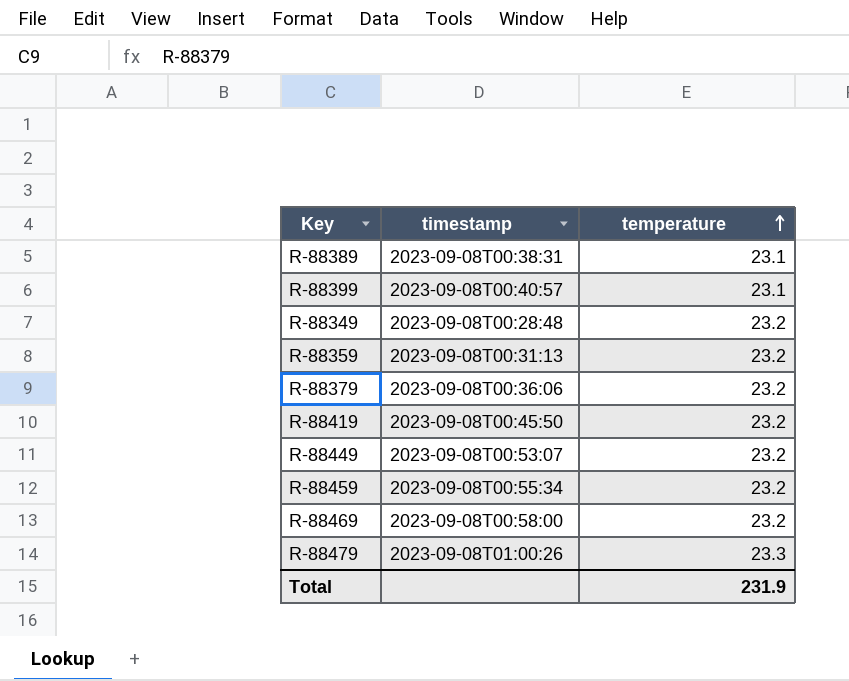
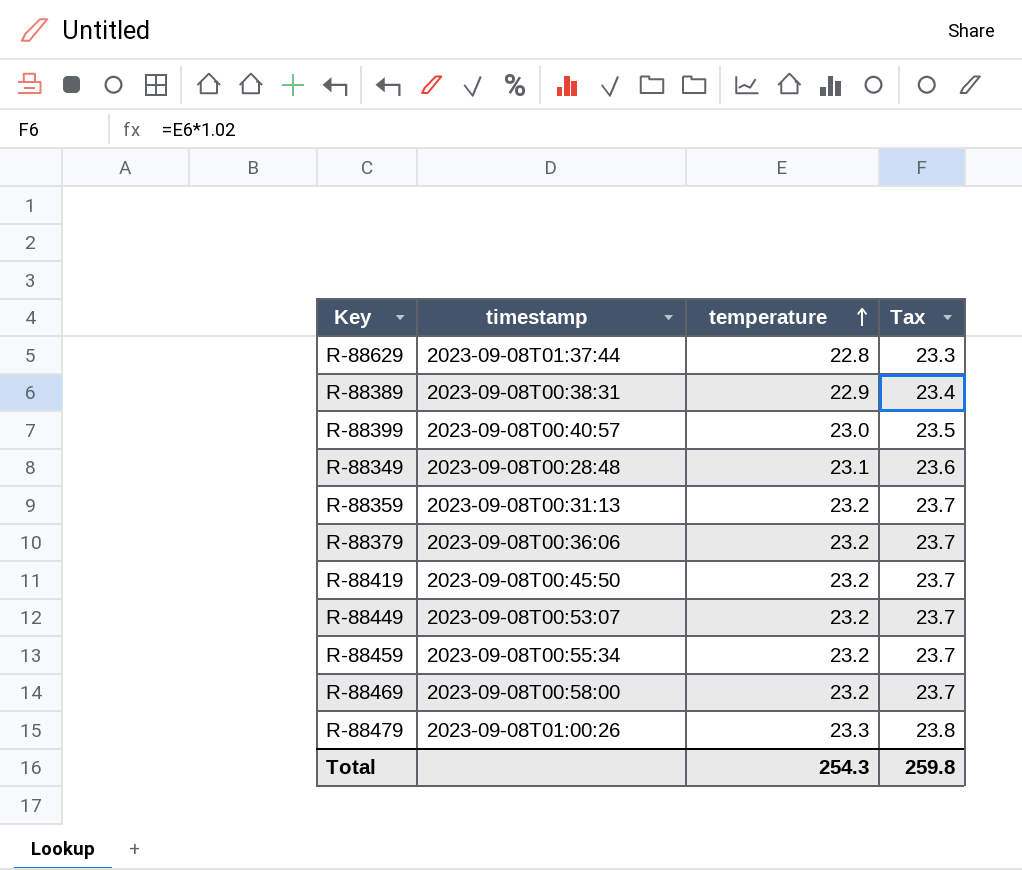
column Tax | formula: none -> [temperature] * 1.02
row R-88629: none -> 2023-09-08T01:37:44 | 22.8 | 23.3
R-88389 | temperature: 23.1 -> 22.9
R-88399 | temperature: 23.1 -> 23.0
R-88349 | temperature: 23.2 -> 23.1
Total | temperature: 231.9 -> 254.3

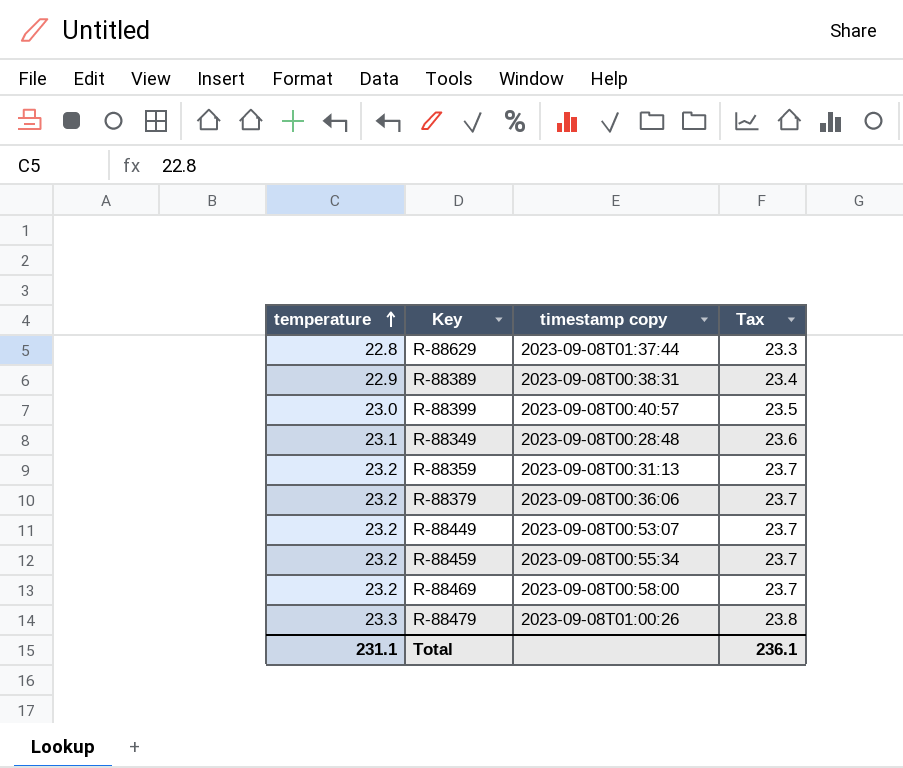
column temperature | position: 3 -> 1
column name: timestamp -> timestamp copy
row R-88419: 2023-09-08T00:45:50 | 23.2 | 23.7 -> none
Total | temperature: 254.3 -> 231.1
Total | Tax: 259.8 -> 236.1

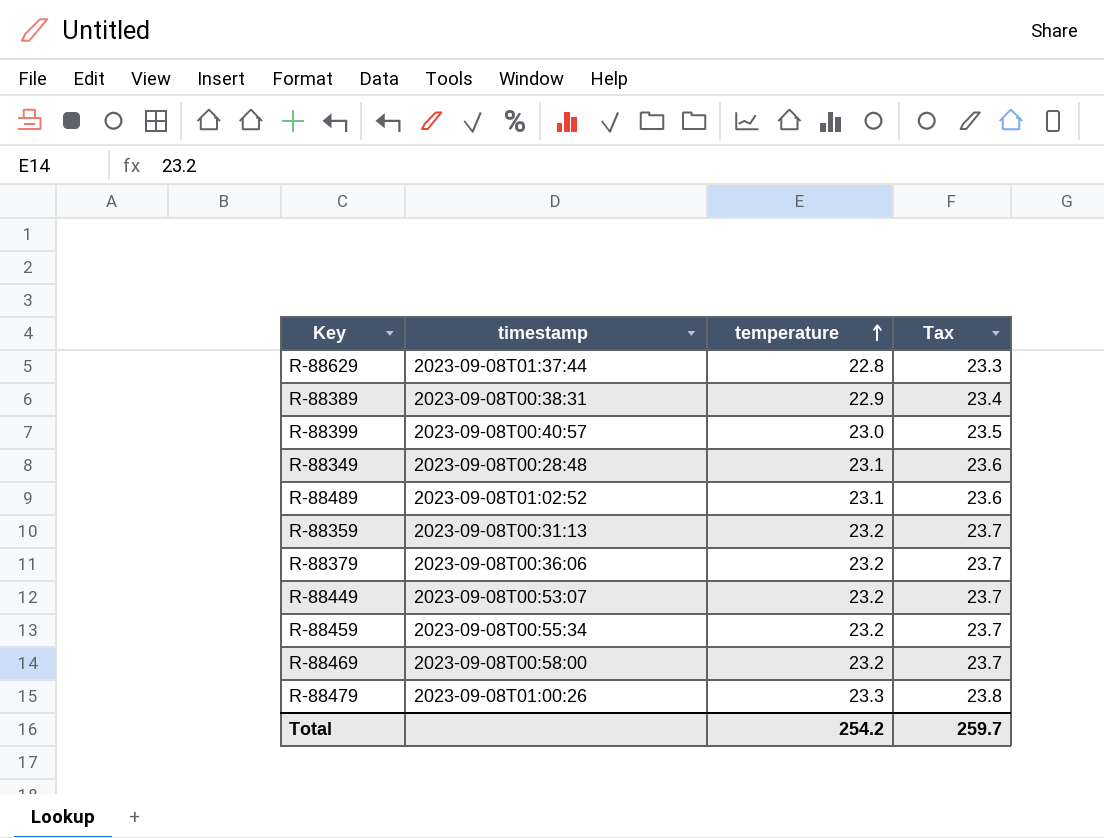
column name: timestamp copy -> timestamp
column temperature | position: 1 -> 3
row R-88489: none -> 2023-09-08T01:02:52 | 23.1 | 23.6
Total | temperature: 231.1 -> 254.2
Total | Tax: 236.1 -> 259.7

